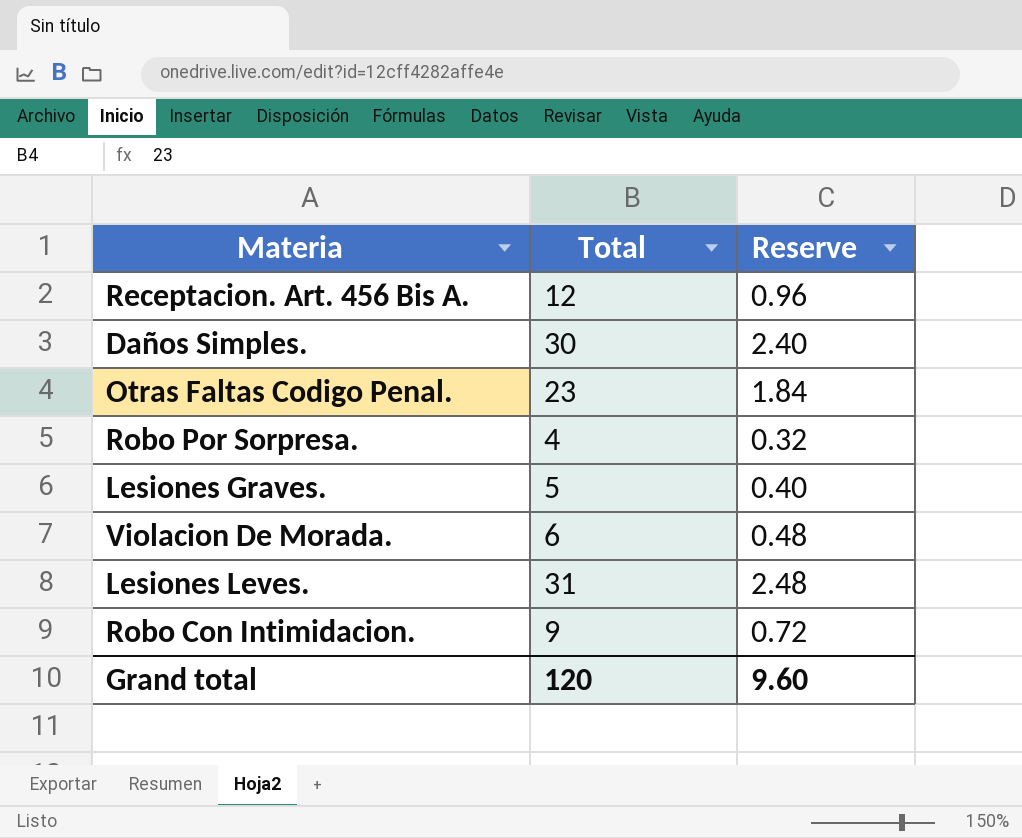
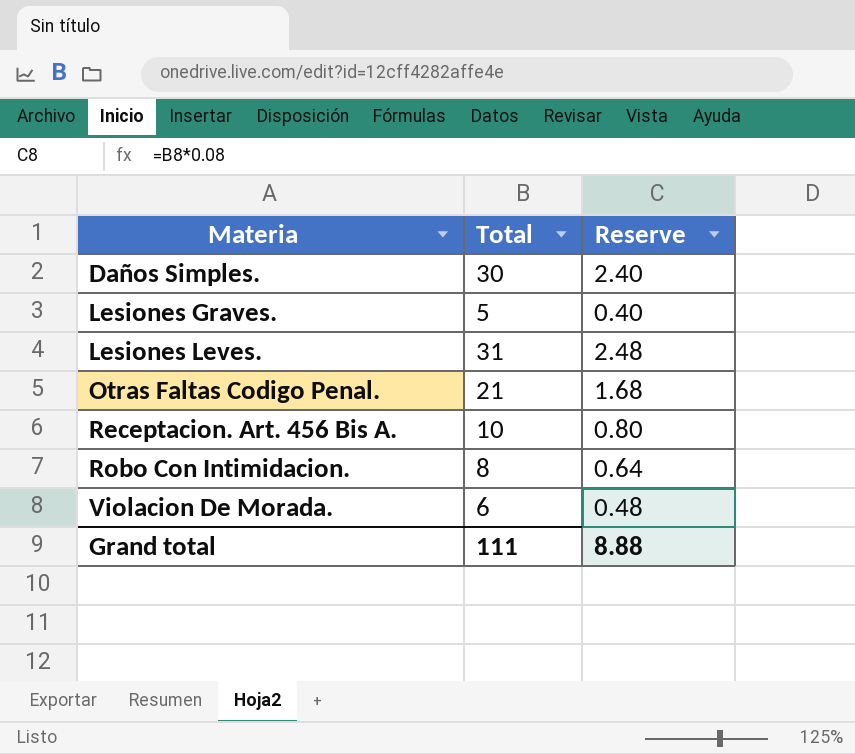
row order: none -> Materia ascending
row Robo Por Sorpresa.: 4 | 0.32 -> none
Otras Faltas Codigo Penal. | Total: 23 -> 21
Otras Faltas Codigo Penal. | Reserve: 1.84 -> 1.68
Receptacion. Art. 456 Bis A. | Total: 12 -> 10
Receptacion. Art. 456 Bis A. | Reserve: 0.96 -> 0.80
Robo Con Intimidacion. | Total: 9 -> 8
Robo Con Intimidacion. | Reserve: 0.72 -> 0.64
Grand total | Total: 120 -> 111
Grand total | Reserve: 9.60 -> 8.88

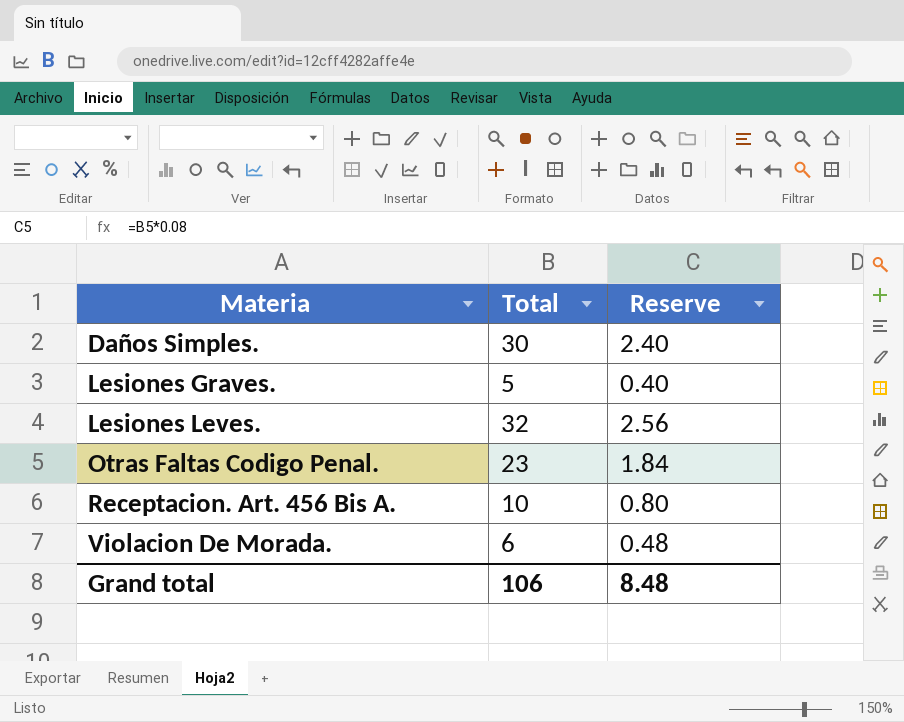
row Robo Con Intimidacion.: 8 | 0.64 -> none
Lesiones Leves. | Total: 31 -> 32
Lesiones Leves. | Reserve: 2.48 -> 2.56
Otras Faltas Codigo Penal. | Total: 21 -> 23
Otras Faltas Codigo Penal. | Reserve: 1.68 -> 1.84
Grand total | Total: 111 -> 106
Grand total | Reserve: 8.88 -> 8.48

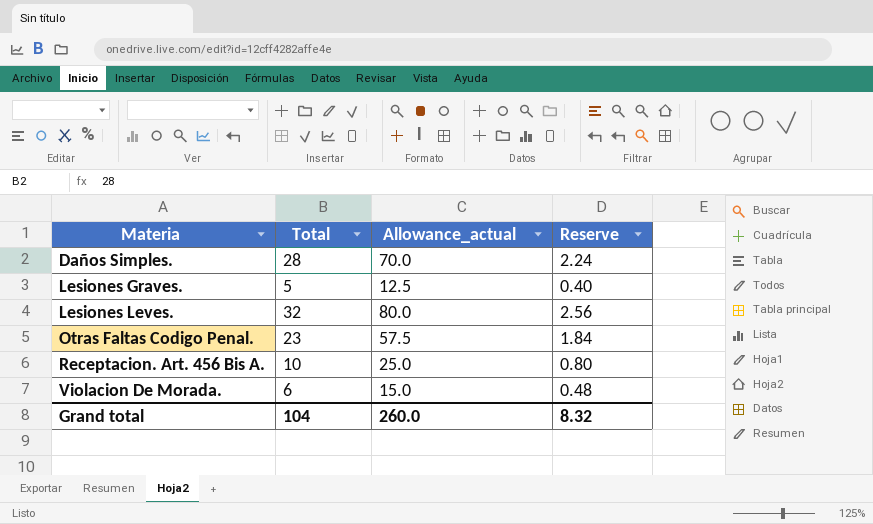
column Allowance_actual | formula: none -> [Total] * 2.5
Daños Simples. | Total: 30 -> 28
Daños Simples. | Reserve: 2.40 -> 2.24
Grand total | Total: 106 -> 104
Grand total | Reserve: 8.48 -> 8.32

